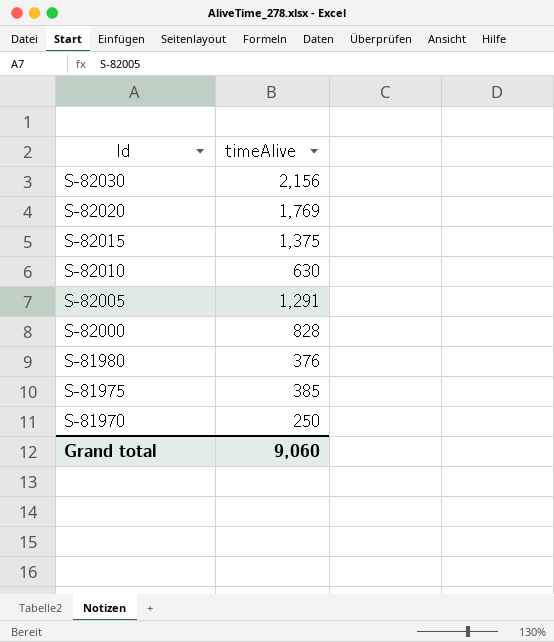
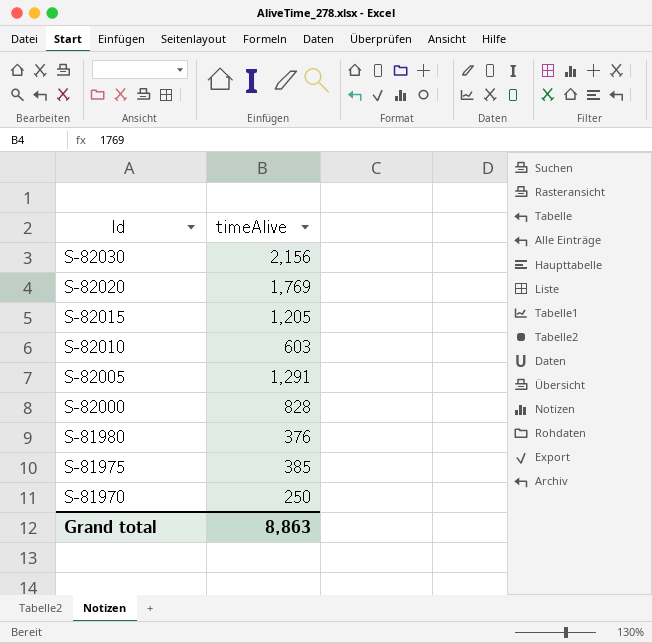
S-82015 | timeAlive: 1,375 -> 1,205
S-82010 | timeAlive: 630 -> 603
Grand total | timeAlive: 9,060 -> 8,863

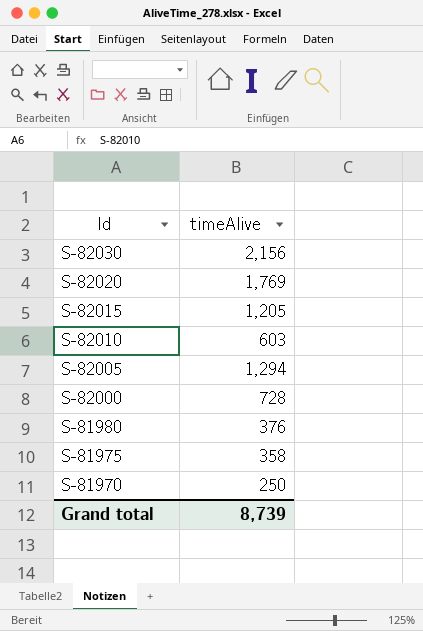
S-82005 | timeAlive: 1,291 -> 1,294
S-82000 | timeAlive: 828 -> 728
S-81975 | timeAlive: 385 -> 358
Grand total | timeAlive: 8,863 -> 8,739

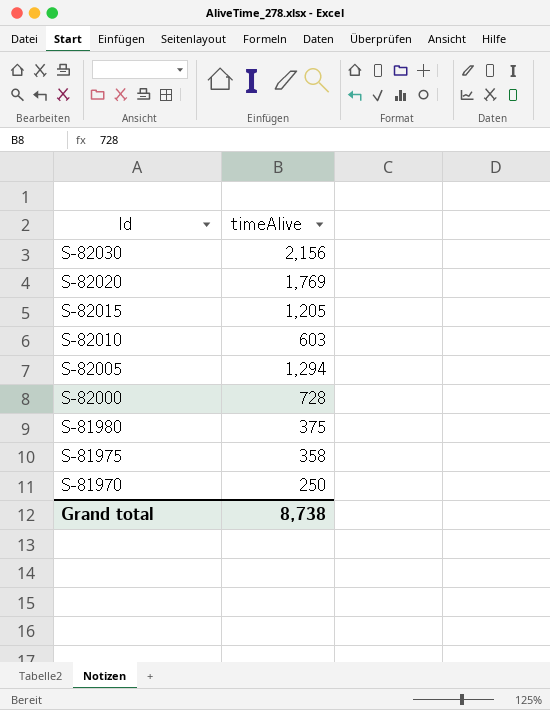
S-81980 | timeAlive: 376 -> 375
Grand total | timeAlive: 8,739 -> 8,738

